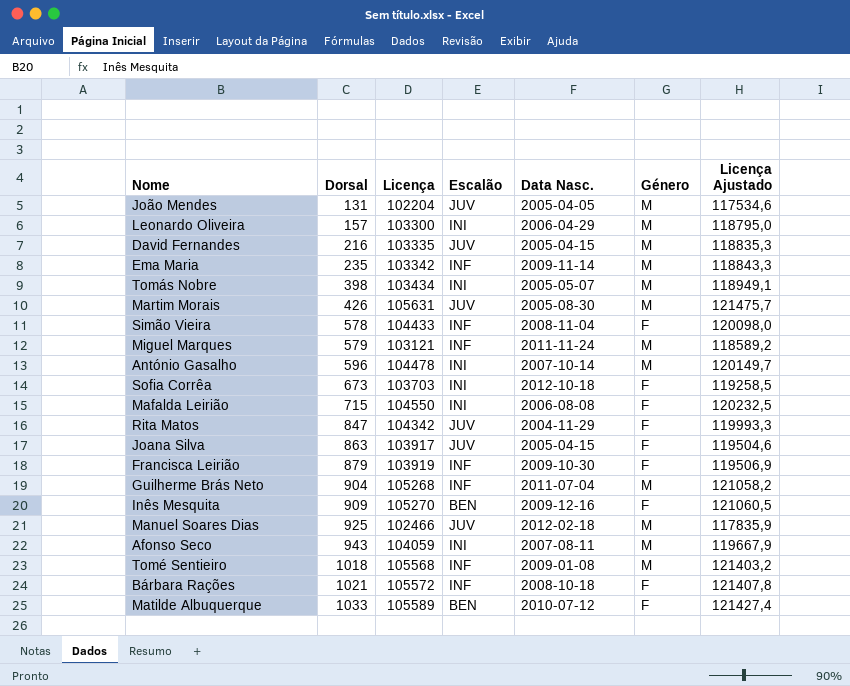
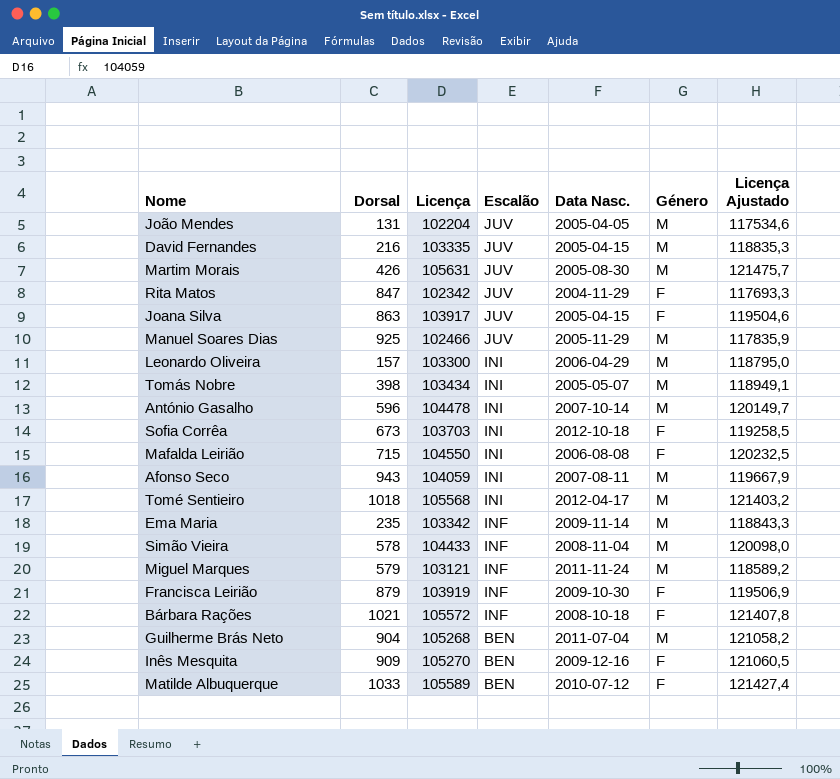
row order: Dorsal ascending -> Escalão descending
Rita Matos | Licença: 104342 -> 102342
Rita Matos | Licença Ajustado: 119993,3 -> 117693,3
Manuel Soares Dias | Data Nasc.: 2012-02-18 -> 2005-11-29
Tomé Sentieiro | Escalão: INF -> INI
Tomé Sentieiro | Data Nasc.: 2009-01-08 -> 2012-04-17
Simão Vieira | Género: F -> M
Guilherme Brás Neto | Escalão: INF -> BEN

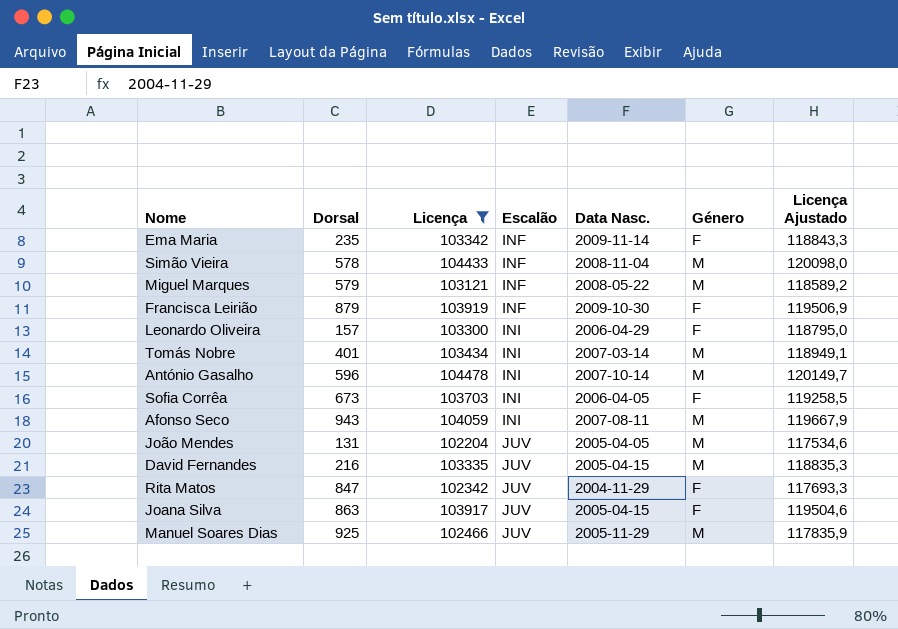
filter: none -> Licença <= 104478
row order: Escalão descending -> Escalão ascending
Ema Maria | Género: M -> F
Miguel Marques | Data Nasc.: 2011-11-24 -> 2008-05-22
Leonardo Oliveira | Género: M -> F
Tomás Nobre | Dorsal: 398 -> 401
Tomás Nobre | Data Nasc.: 2005-05-07 -> 2007-03-14
Sofia Corrêa | Data Nasc.: 2012-10-18 -> 2006-04-05

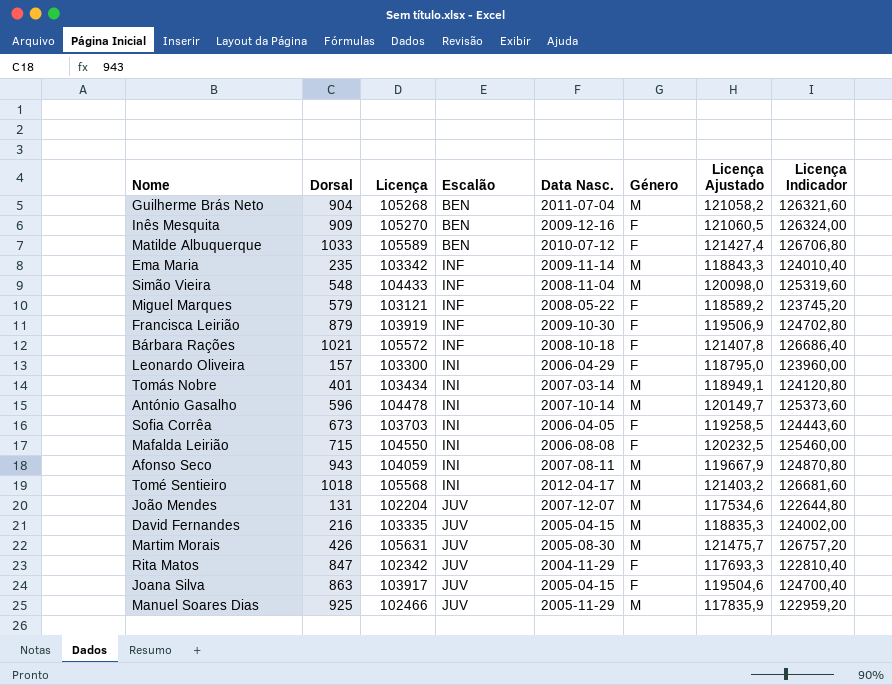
filter: Licença <= 104478 -> none
column Licença Indicador | formula: none -> [Licença] * 1,2
Ema Maria | Género: F -> M
Simão Vieira | Dorsal: 578 -> 548
Miguel Marques | Género: M -> F
João Mendes | Data Nasc.: 2005-04-05 -> 2007-12-07

